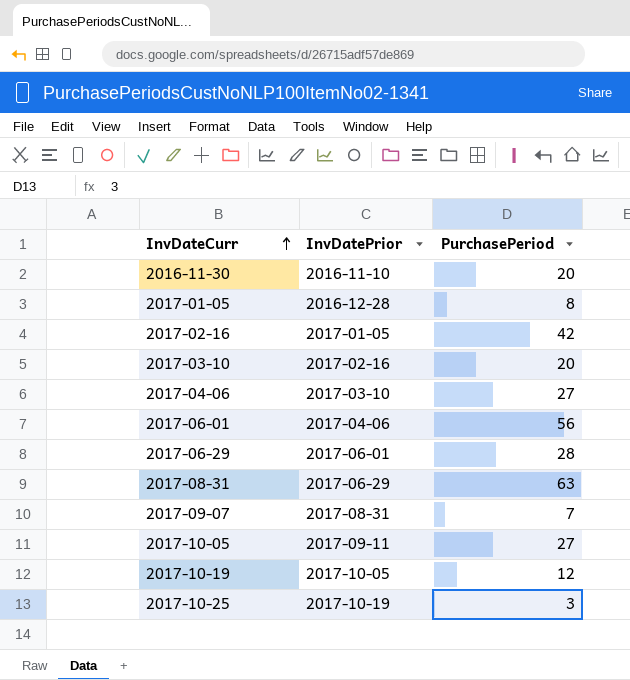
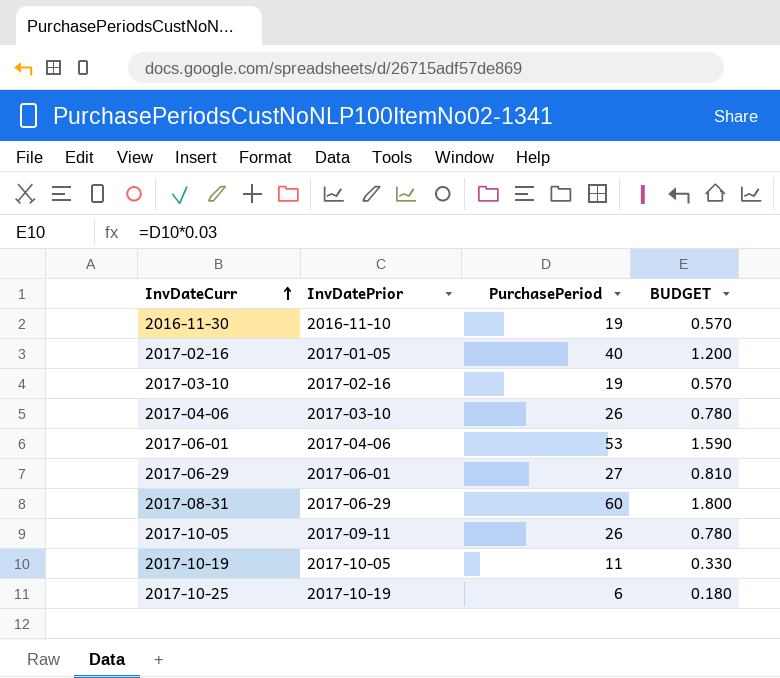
column BUDGET | formula: none -> [PurchasePeriod] * 0.03
row 2017-01-05: 2016-12-28 | 8 -> none
row 2017-09-07: 2017-08-31 | 7 -> none
2016-11-30 | PurchasePeriod: 20 -> 19
2017-02-16 | PurchasePeriod: 42 -> 40
2017-03-10 | PurchasePeriod: 20 -> 19
2017-04-06 | PurchasePeriod: 27 -> 26
2017-06-01 | PurchasePeriod: 56 -> 53
2017-06-29 | PurchasePeriod: 28 -> 27
2017-08-31 | PurchasePeriod: 63 -> 60
2017-10-05 | PurchasePeriod: 27 -> 26
2017-10-19 | PurchasePeriod: 12 -> 11
2017-10-25 | PurchasePeriod: 3 -> 6

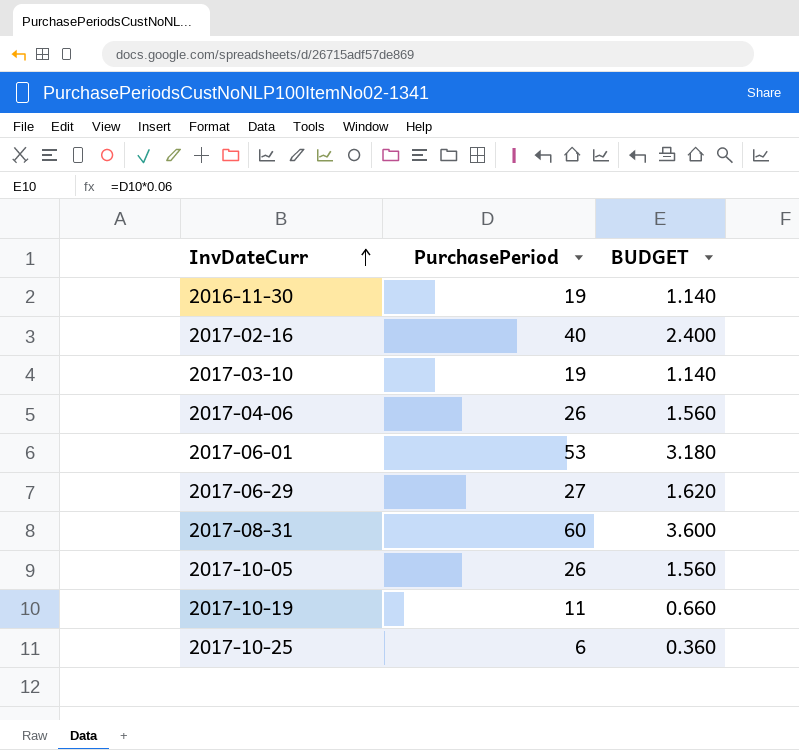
column InvDatePrior | position: 2 -> none
column BUDGET | formula: [PurchasePeriod] * 0.03 -> [PurchasePeriod] * 0.06

